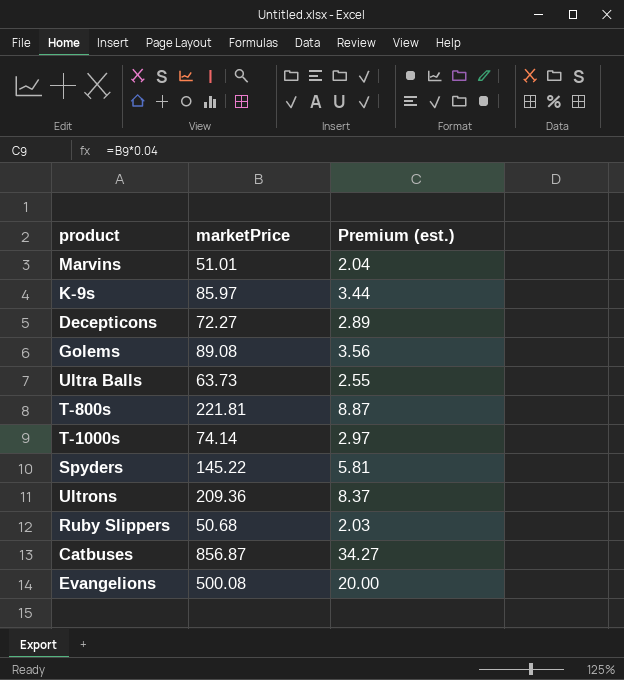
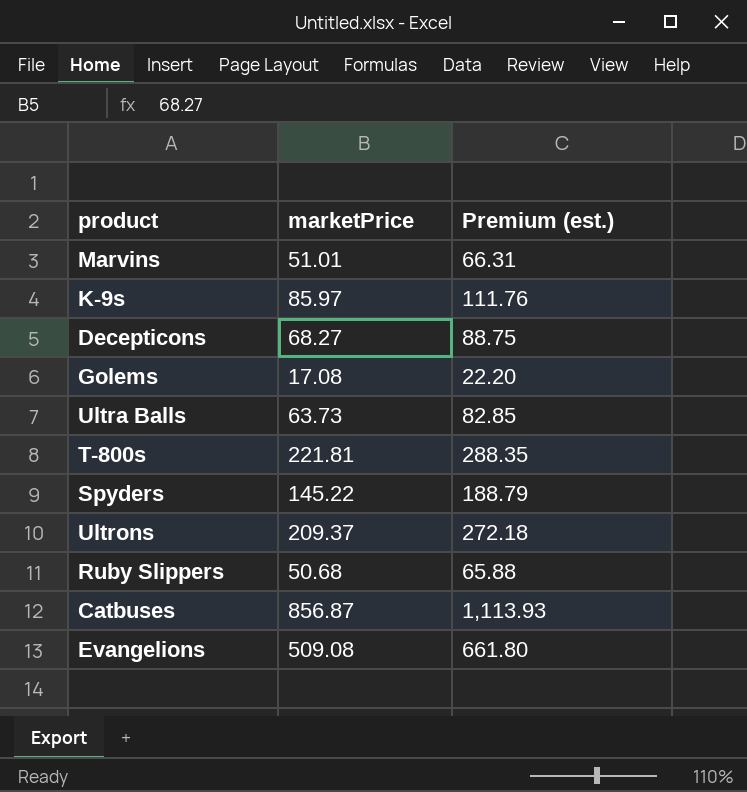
column Premium (est.) | formula: [marketPrice] * 0.04 -> [marketPrice] * 1.3
row T-1000s: 74.14 | 2.97 -> none
Decepticons | marketPrice: 72.27 -> 68.27
Golems | marketPrice: 89.08 -> 17.08
Ultrons | marketPrice: 209.36 -> 209.37
Evangelions | marketPrice: 500.08 -> 509.08

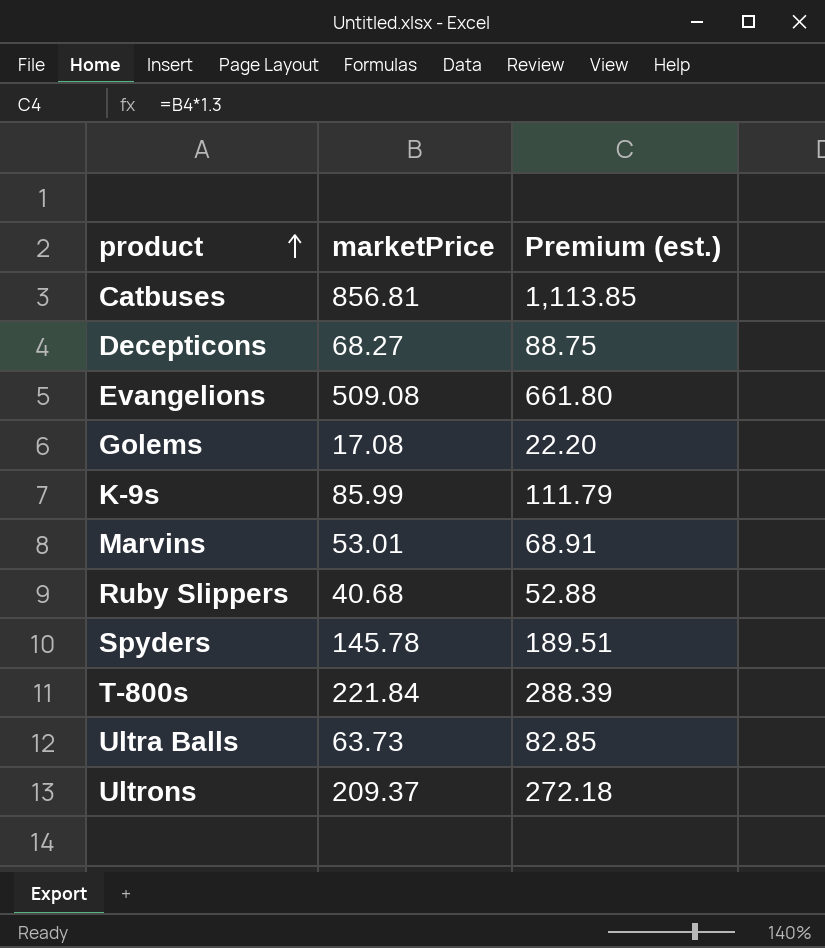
row order: none -> product ascending
Catbuses | marketPrice: 856.87 -> 856.81
Catbuses | Premium (est.): 1,113.93 -> 1,113.85
K-9s | marketPrice: 85.97 -> 85.99
K-9s | Premium (est.): 111.76 -> 111.79
Marvins | marketPrice: 51.01 -> 53.01
Marvins | Premium (est.): 66.31 -> 68.91
Ruby Slippers | marketPrice: 50.68 -> 40.68
Ruby Slippers | Premium (est.): 65.88 -> 52.88
Spyders | marketPrice: 145.22 -> 145.78
Spyders | Premium (est.): 188.79 -> 189.51
T-800s | marketPrice: 221.81 -> 221.84
T-800s | Premium (est.): 288.35 -> 288.39

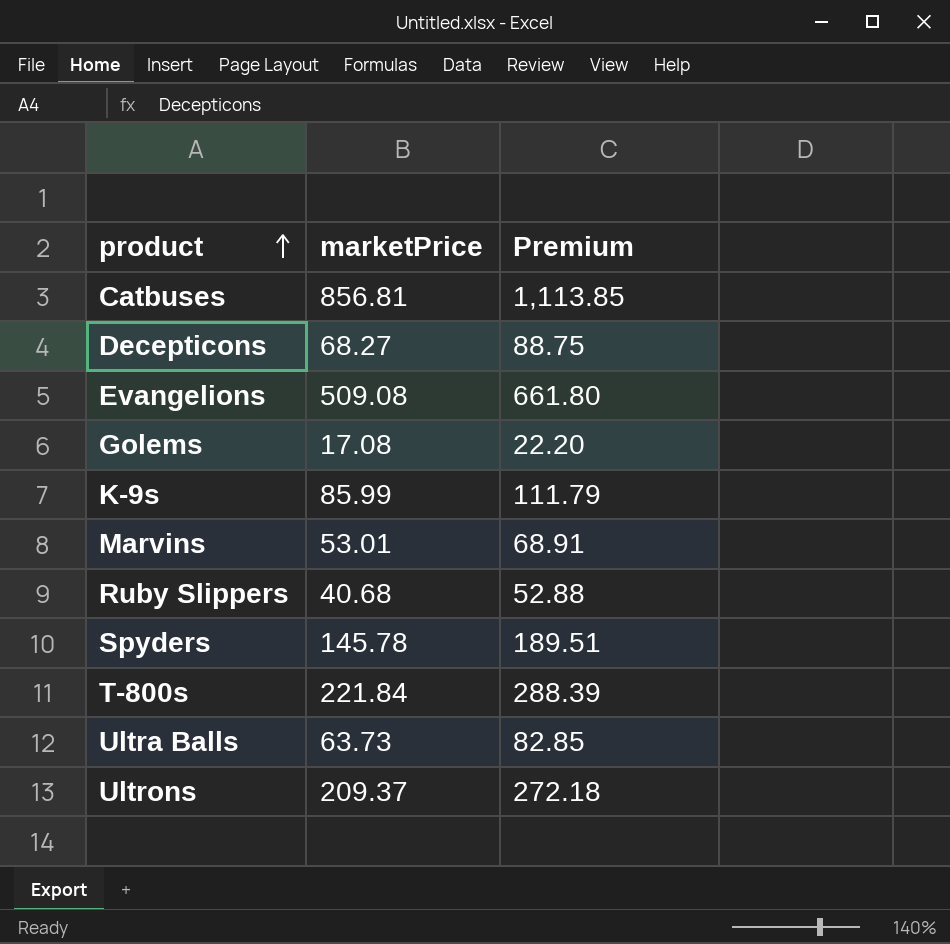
column name: Premium (est.) -> Premium

